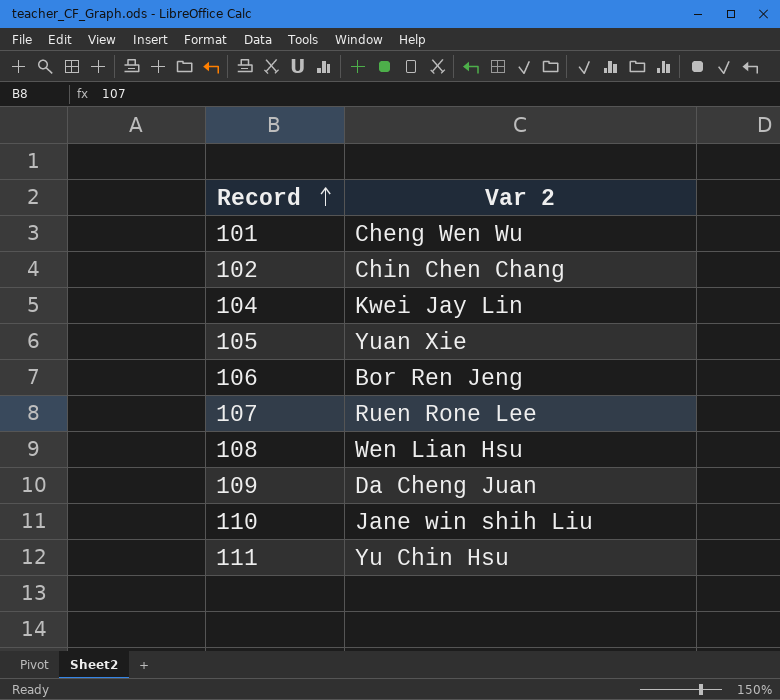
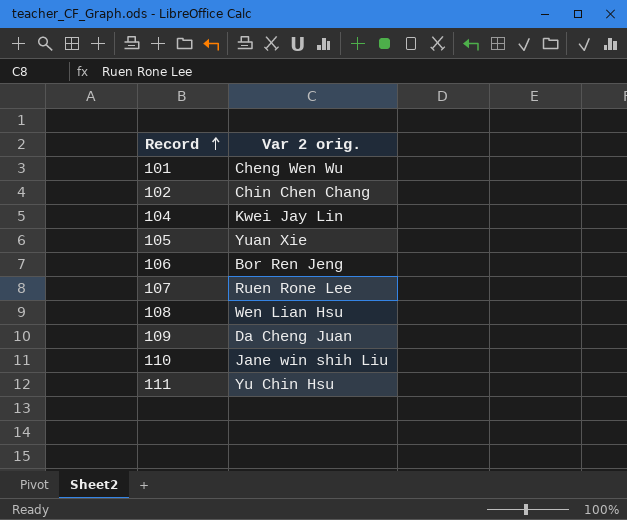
column name: Var 2 -> Var 2 orig.

